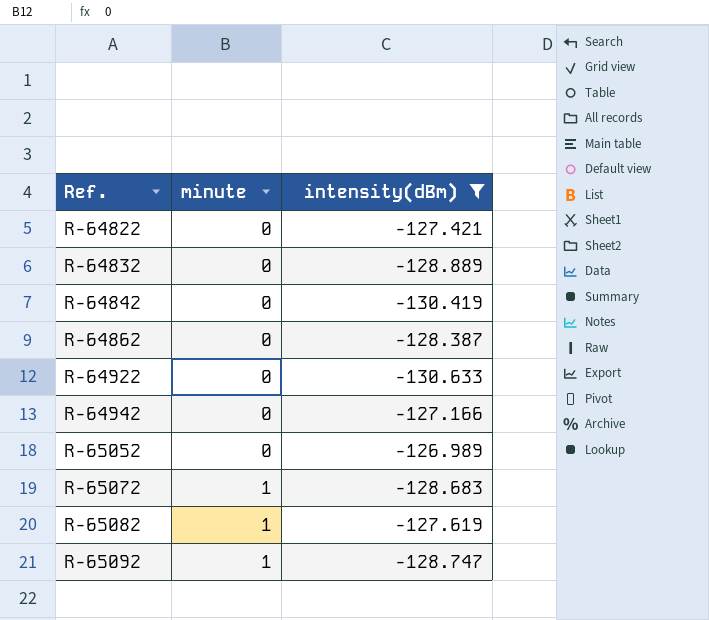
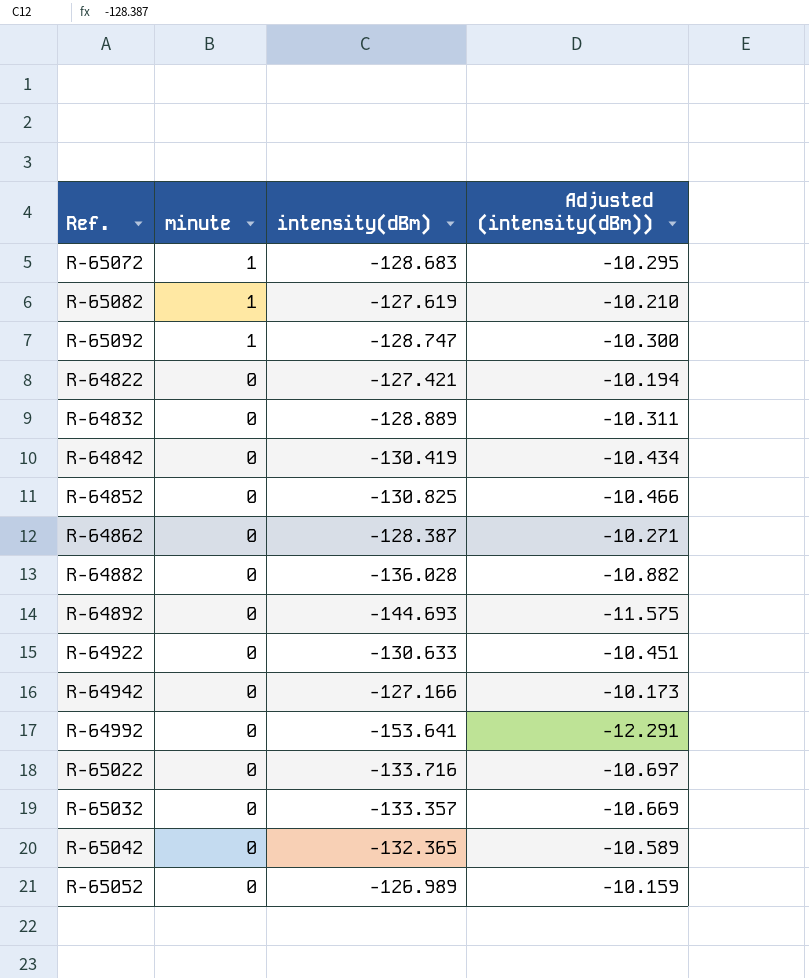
filter: intensity(dBm) >= -130.633 -> none
row order: Ref. ascending -> minute descending
column Adjusted (intensity(dBm)) | formula: none -> [intensity(dBm)] * 0.08

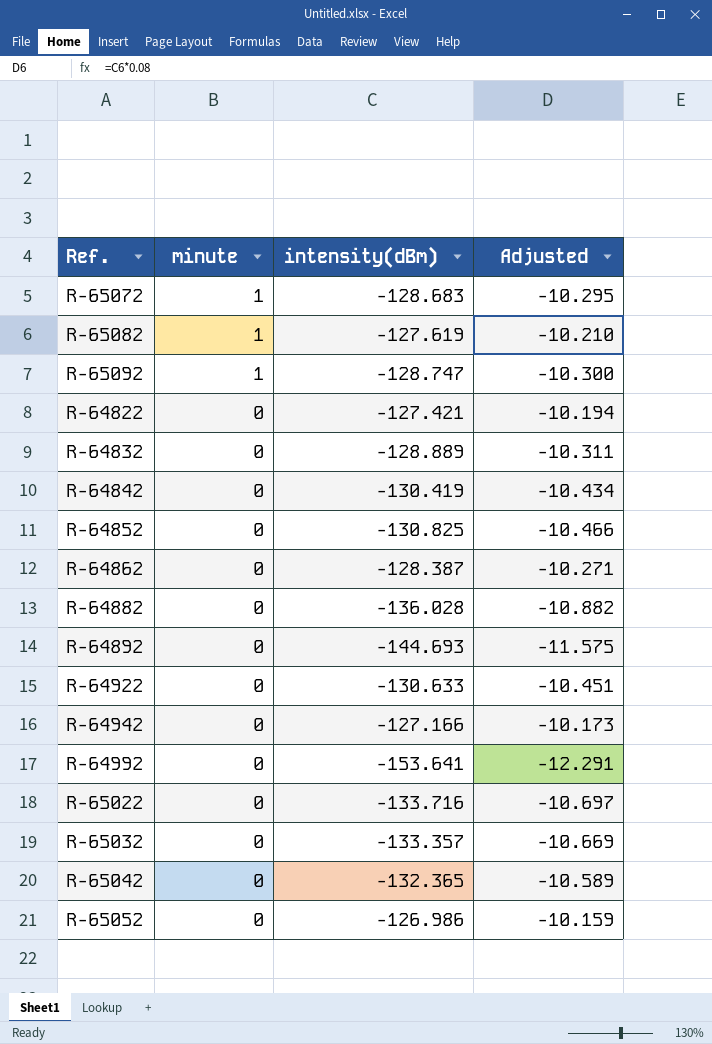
column name: Adjusted (intensity(dBm)) -> Adjusted
R-65052 | intensity(dBm): -126.989 -> -126.986

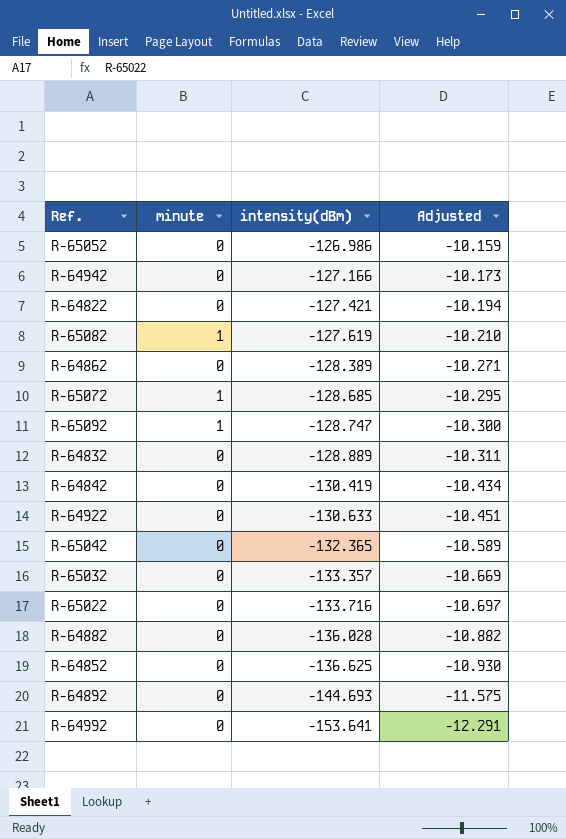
row order: minute descending -> intensity(dBm) descending
R-64862 | intensity(dBm): -128.387 -> -128.389
R-65072 | intensity(dBm): -128.683 -> -128.685
R-64852 | intensity(dBm): -130.825 -> -136.625
R-64852 | Adjusted: -10.466 -> -10.930

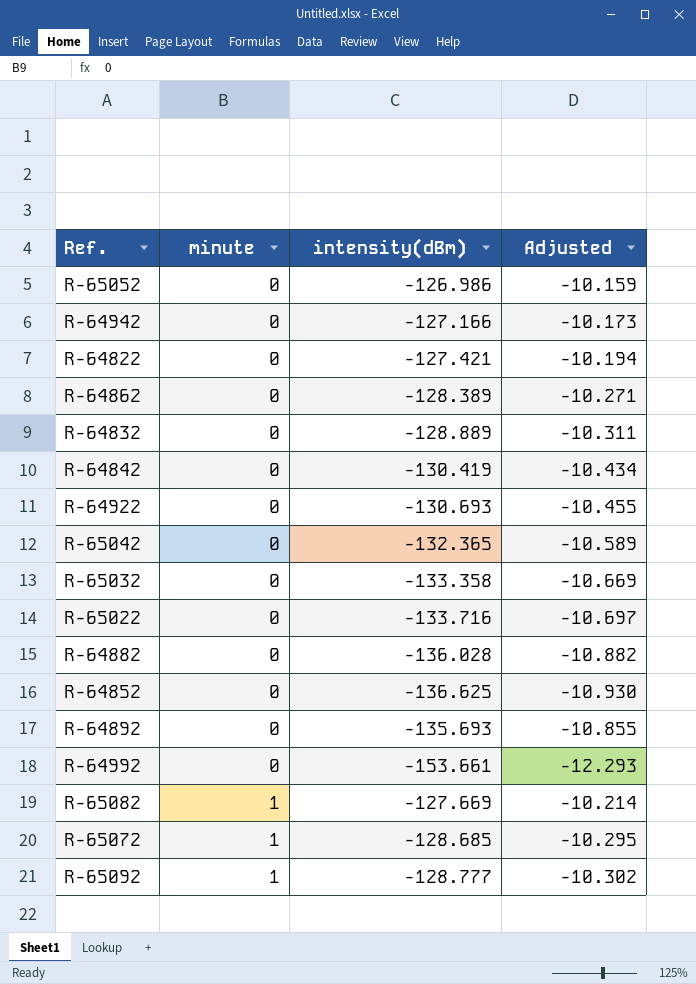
row order: intensity(dBm) descending -> minute ascending
R-64922 | intensity(dBm): -130.633 -> -130.693
R-64922 | Adjusted: -10.451 -> -10.455
R-65032 | intensity(dBm): -133.357 -> -133.358
R-64892 | intensity(dBm): -144.693 -> -135.693
R-64892 | Adjusted: -11.575 -> -10.855
R-64992 | intensity(dBm): -153.641 -> -153.661
R-64992 | Adjusted: -12.291 -> -12.293
R-65082 | intensity(dBm): -127.619 -> -127.669
R-65082 | Adjusted: -10.210 -> -10.214
R-65092 | intensity(dBm): -128.747 -> -128.777
R-65092 | Adjusted: -10.300 -> -10.302

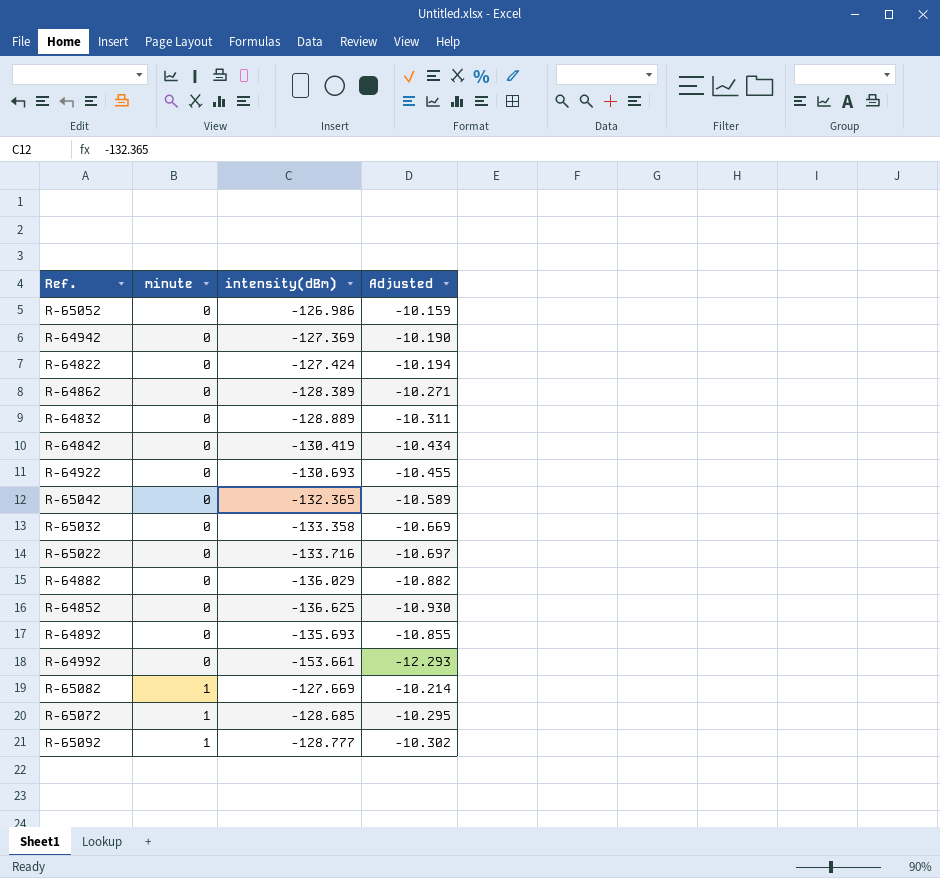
R-64942 | intensity(dBm): -127.166 -> -127.369
R-64942 | Adjusted: -10.173 -> -10.190
R-64822 | intensity(dBm): -127.421 -> -127.424
R-64882 | intensity(dBm): -136.028 -> -136.029

